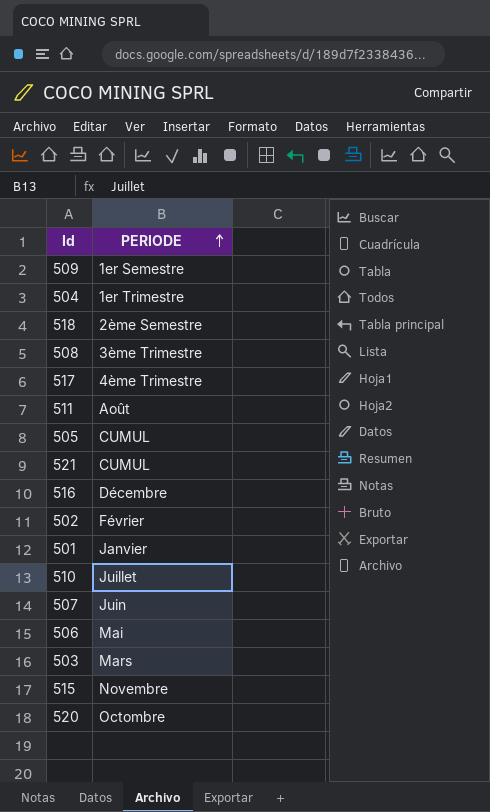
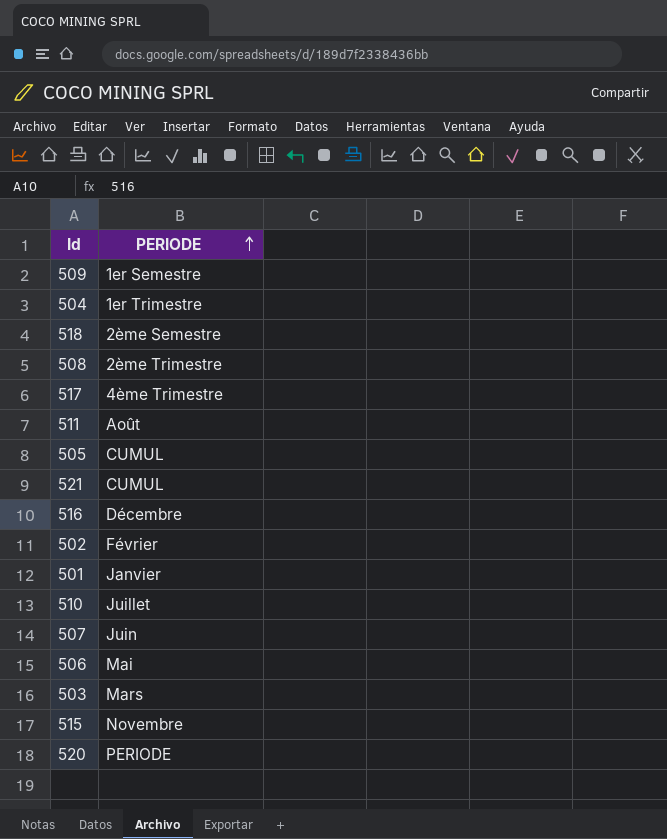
508 | PERIODE: 3ème Trimestre -> 2ème Trimestre
520 | PERIODE: Octombre -> PERIODE

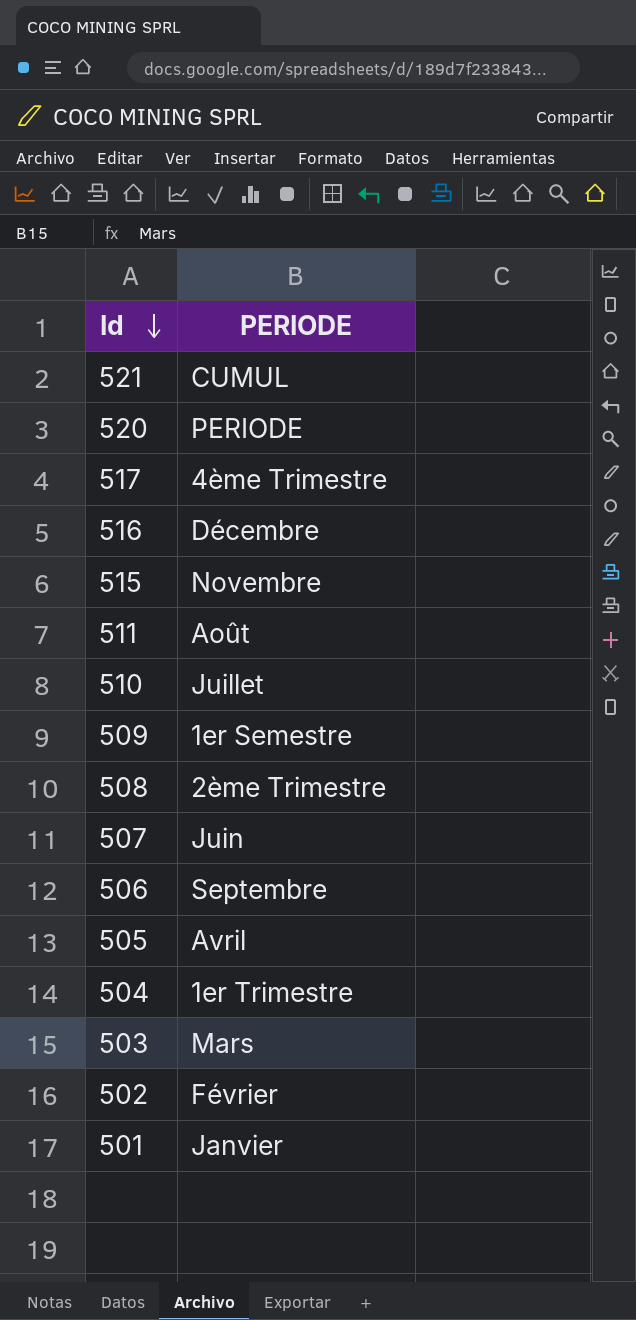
row order: PERIODE ascending -> Id descending
row 518: 2ème Semestre -> none
506 | PERIODE: Mai -> Septembre
505 | PERIODE: CUMUL -> Avril

